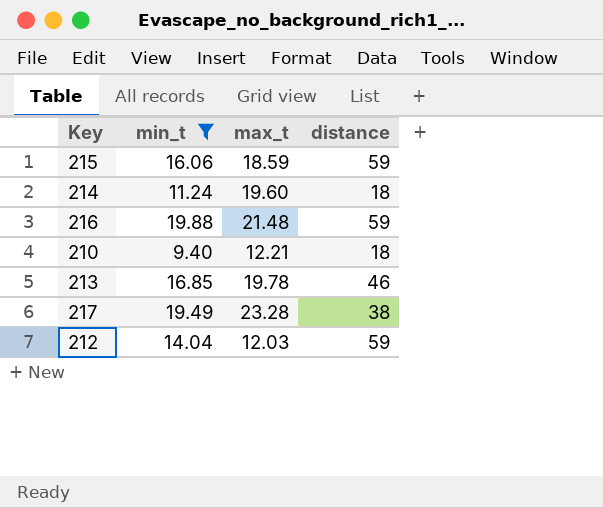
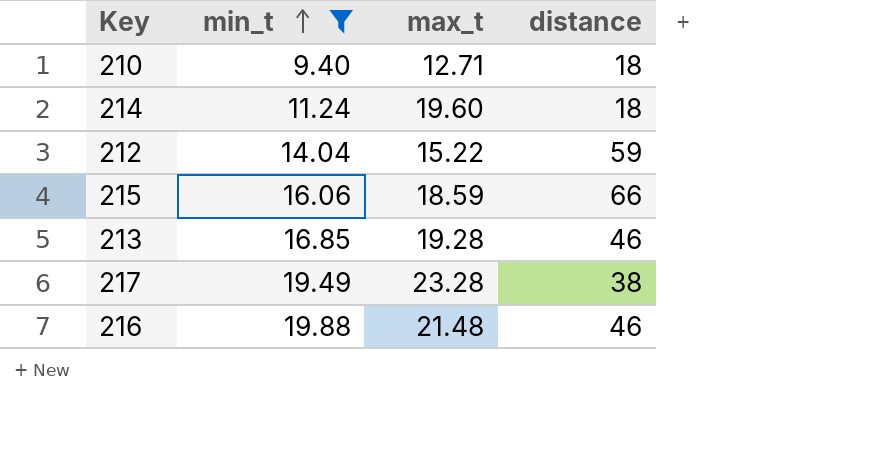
row order: none -> min_t ascending
210 | max_t: 12.21 -> 12.71
212 | max_t: 12.03 -> 15.22
215 | distance: 59 -> 66
213 | max_t: 19.78 -> 19.28
216 | distance: 59 -> 46

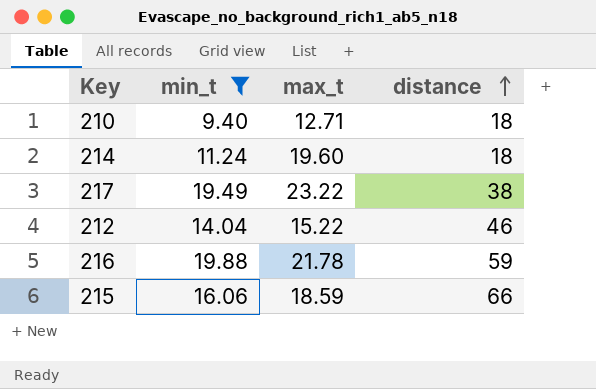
row order: min_t ascending -> distance ascending
row 213: 16.85 | 19.28 | 46 -> none
217 | max_t: 23.28 -> 23.22
212 | distance: 59 -> 46
216 | max_t: 21.48 -> 21.78
216 | distance: 46 -> 59

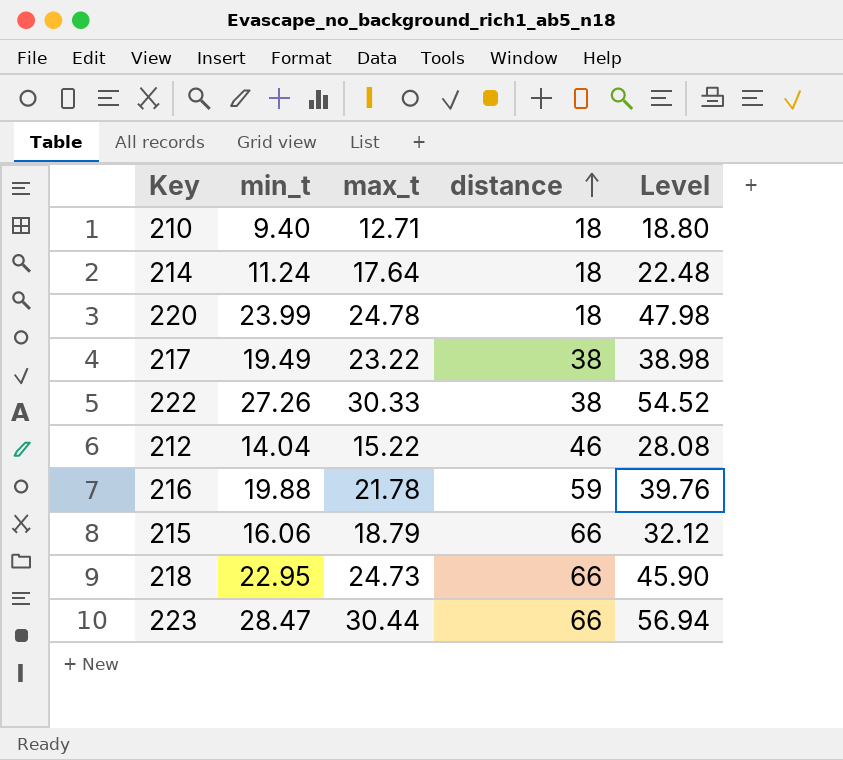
filter: min_t <= 19.88 -> none
column Level | formula: none -> [min_t] * 2
214 | max_t: 19.60 -> 17.64
215 | max_t: 18.59 -> 18.79

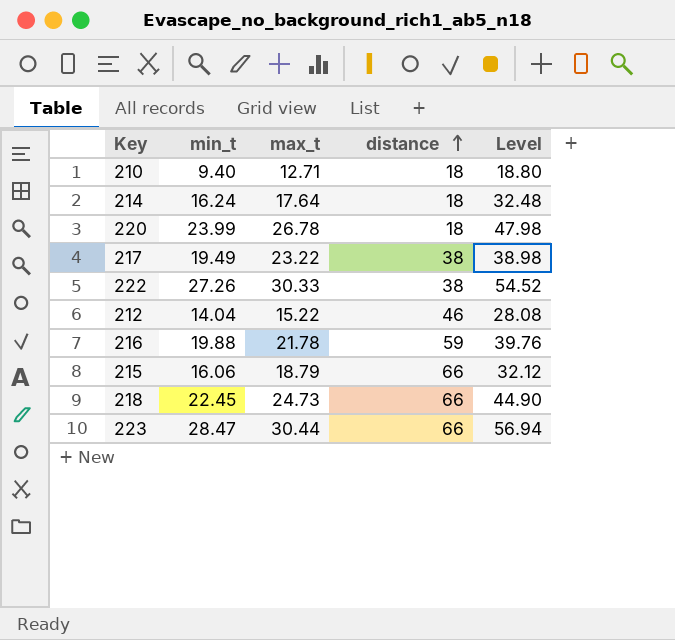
214 | min_t: 11.24 -> 16.24
214 | Level: 22.48 -> 32.48
220 | max_t: 24.78 -> 26.78
218 | min_t: 22.95 -> 22.45
218 | Level: 45.90 -> 44.90

